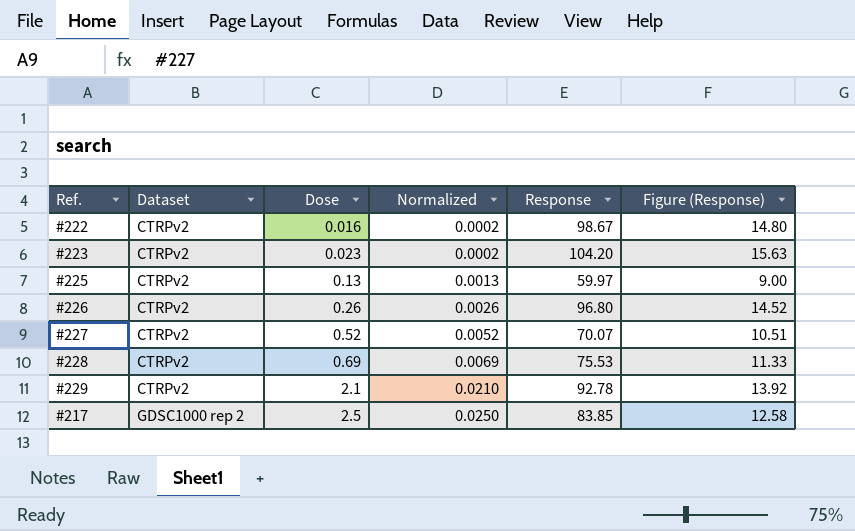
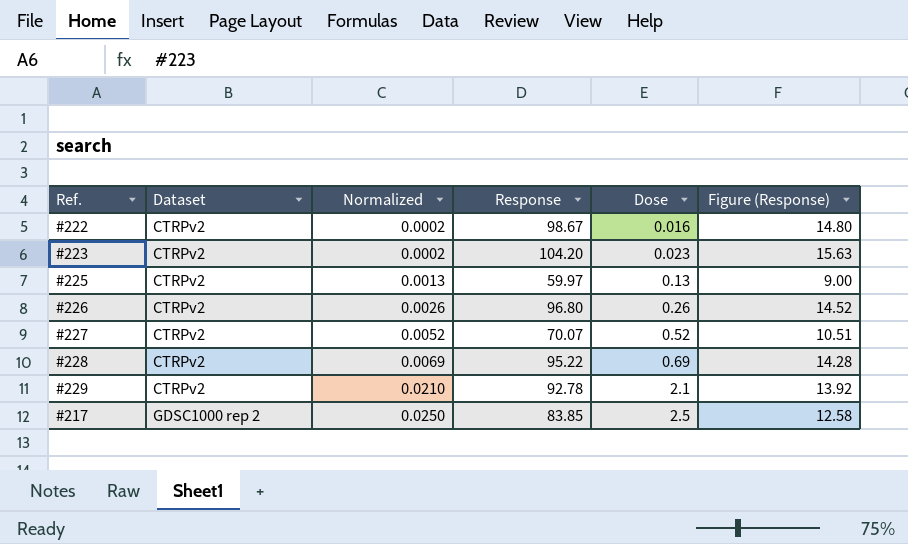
column Dose | position: 3 -> 5
#228 | Response: 75.53 -> 95.22
#228 | Figure (Response): 11.33 -> 14.28

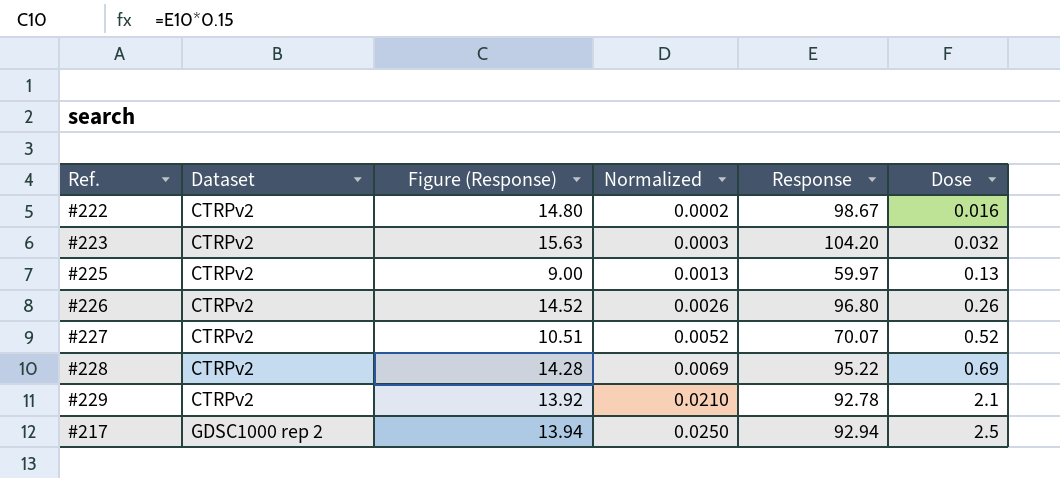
column Figure (Response) | position: 6 -> 3
#223 | Normalized: 0.0002 -> 0.0003
#223 | Dose: 0.023 -> 0.032
#217 | Figure (Response): 12.58 -> 13.94
#217 | Response: 83.85 -> 92.94

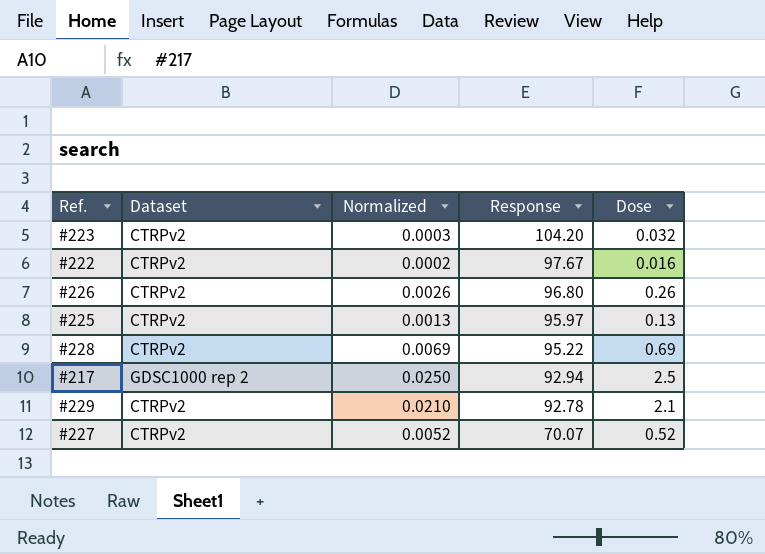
row order: Dataset ascending -> Response descending
column Figure (Response) | formula: [Response] * 0.15 -> none
#222 | Response: 98.67 -> 97.67
#225 | Response: 59.97 -> 95.97

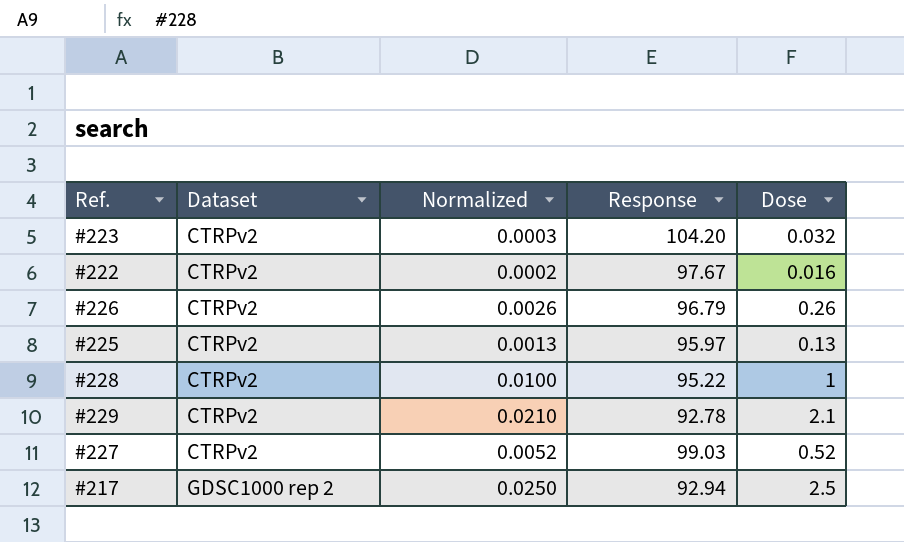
row order: Response descending -> Dataset ascending
#226 | Response: 96.80 -> 96.79
#228 | Normalized: 0.0069 -> 0.0100
#228 | Dose: 0.69 -> 1
#227 | Response: 70.07 -> 99.03

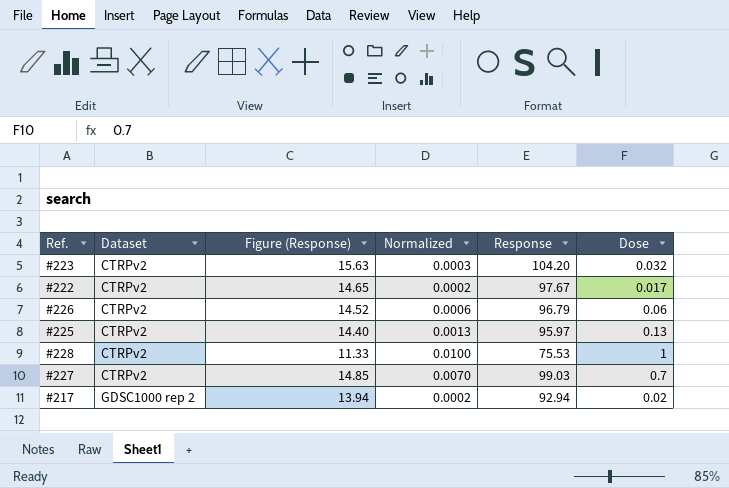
column Figure (Response) | formula: none -> [Response] * 0.15
row #229: CTRPv2 | 0.0210 | 92.78 | 2.1 -> none
#222 | Dose: 0.016 -> 0.017
#226 | Normalized: 0.0026 -> 0.0006
#226 | Dose: 0.26 -> 0.06
#228 | Response: 95.22 -> 75.53
#227 | Normalized: 0.0052 -> 0.0070
#227 | Dose: 0.52 -> 0.7
#217 | Normalized: 0.0250 -> 0.0002
#217 | Dose: 2.5 -> 0.02

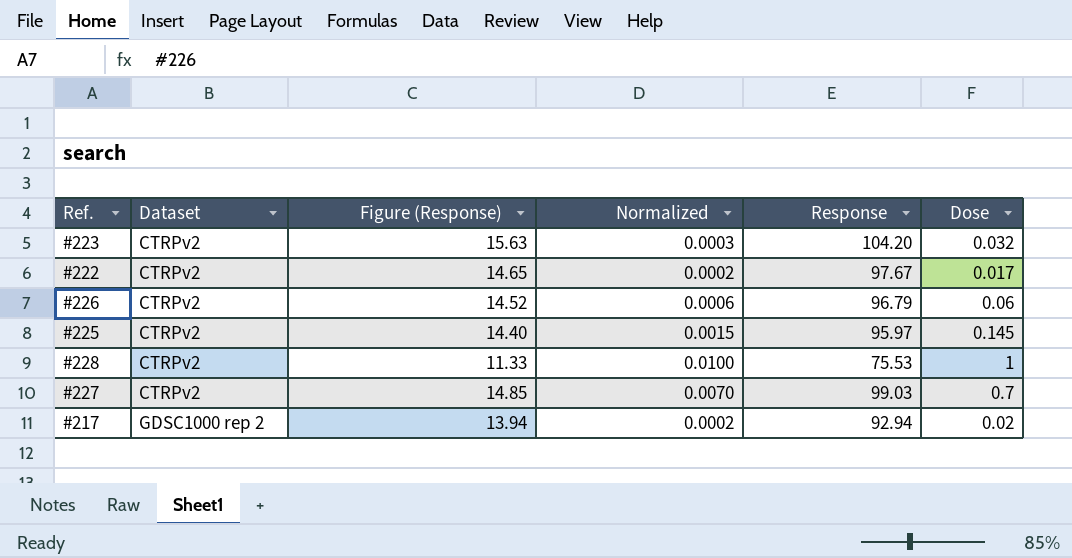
#225 | Normalized: 0.0013 -> 0.0015
#225 | Dose: 0.13 -> 0.145

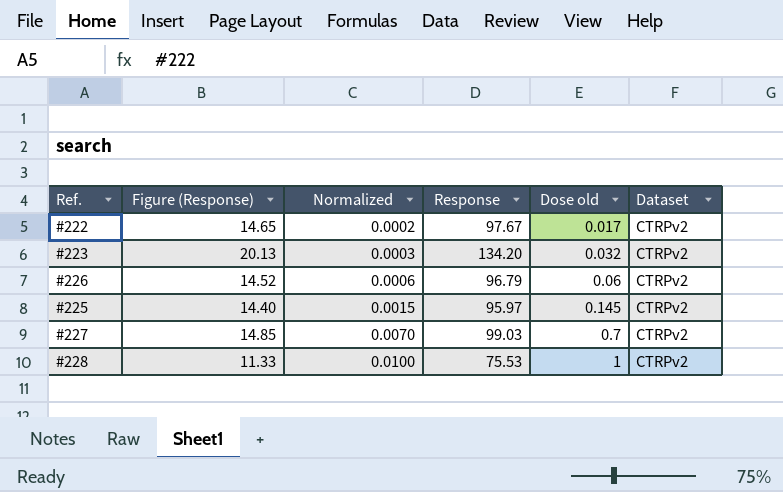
row order: Dataset ascending -> Normalized ascending
column name: Dose -> Dose old
column Dataset | position: 2 -> 6
row #217: GDSC1000 rep 2 | 13.94 | 0.0002 | 92.94 | 0.02 -> none
#223 | Figure (Response): 15.63 -> 20.13
#223 | Response: 104.20 -> 134.20

